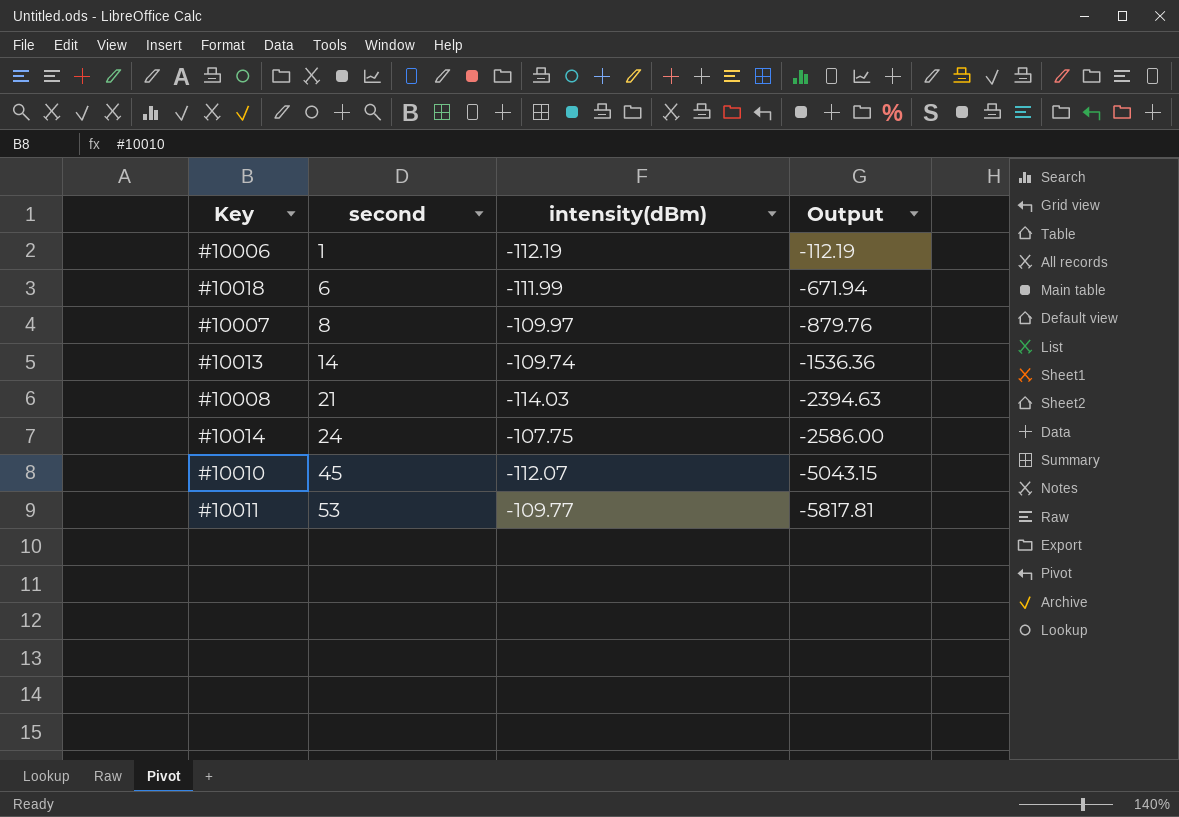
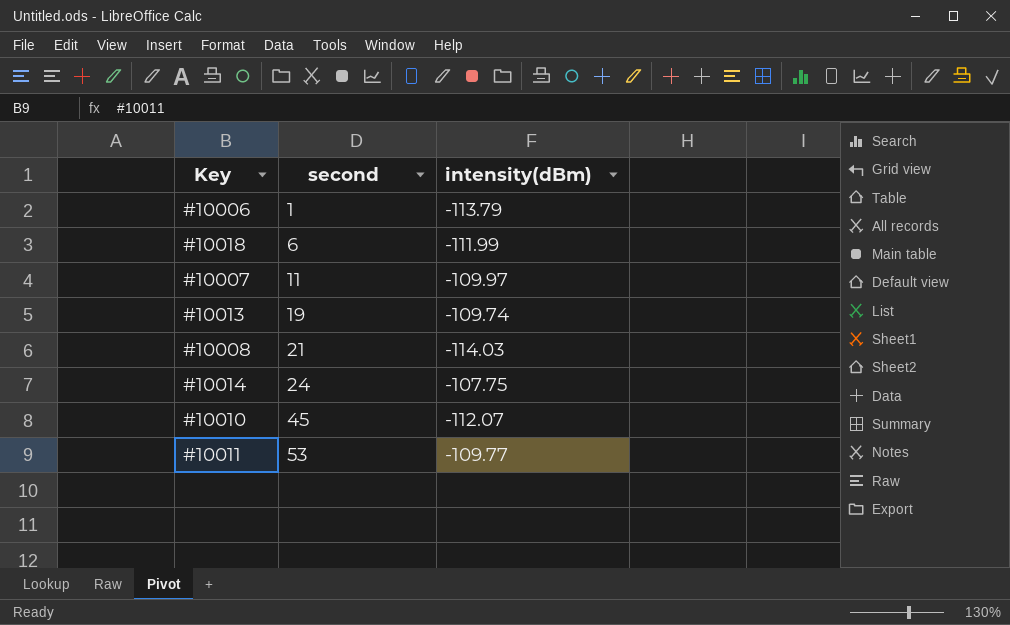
column Output | formula: [second] * [intensity(dBm)] -> none
#10006 | intensity(dBm): -112.19 -> -113.79
#10007 | second: 8 -> 11
#10013 | second: 14 -> 19

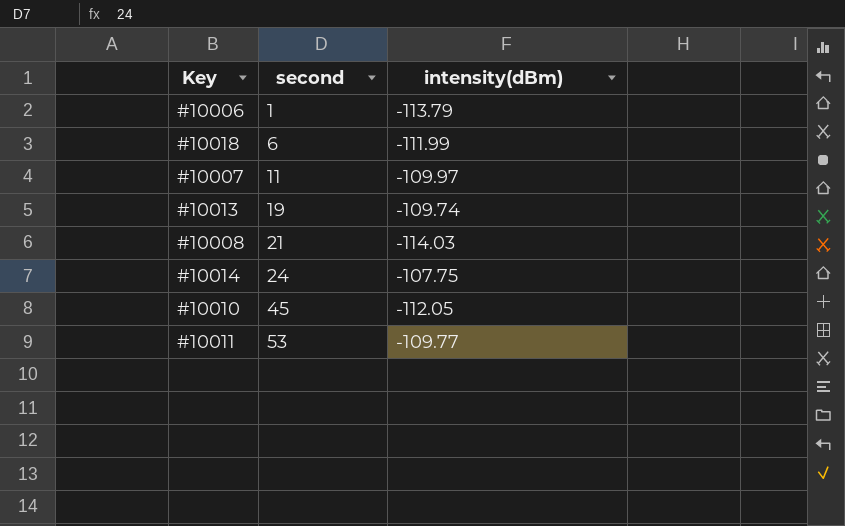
#10010 | intensity(dBm): -112.07 -> -112.05

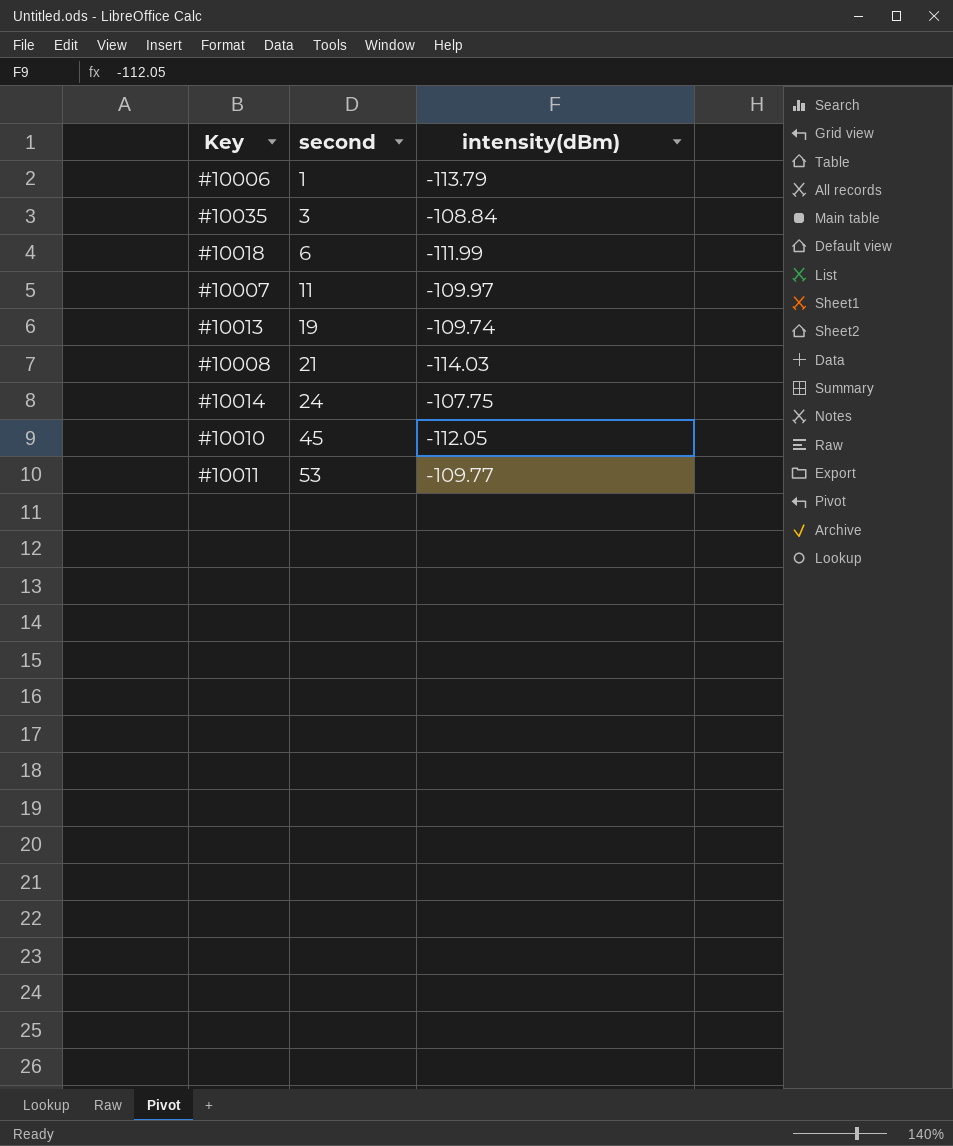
row #10035: none -> 3 | -108.84

